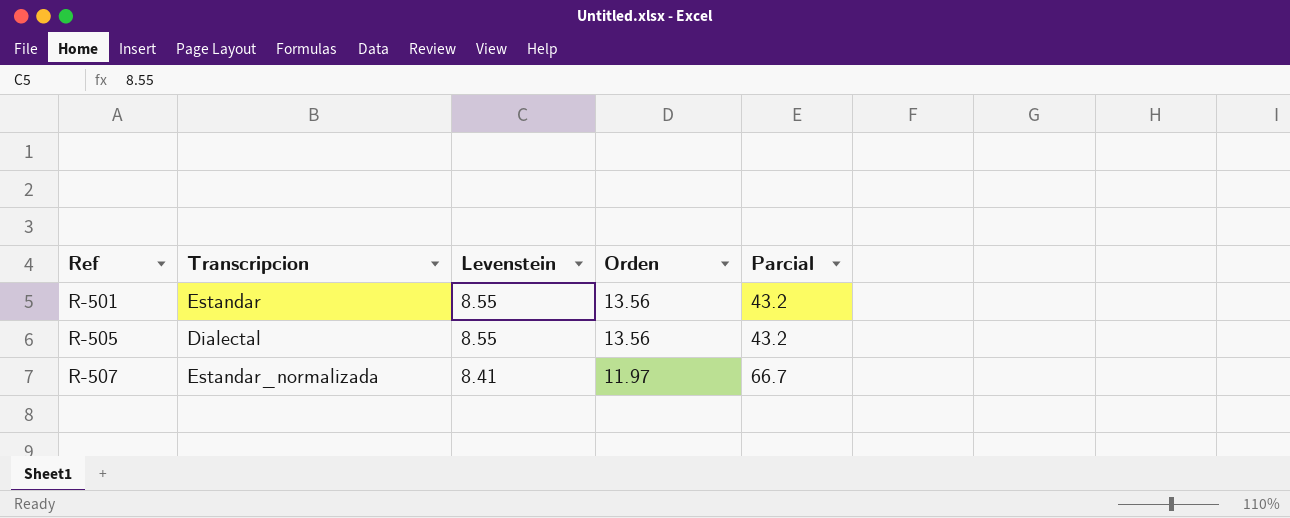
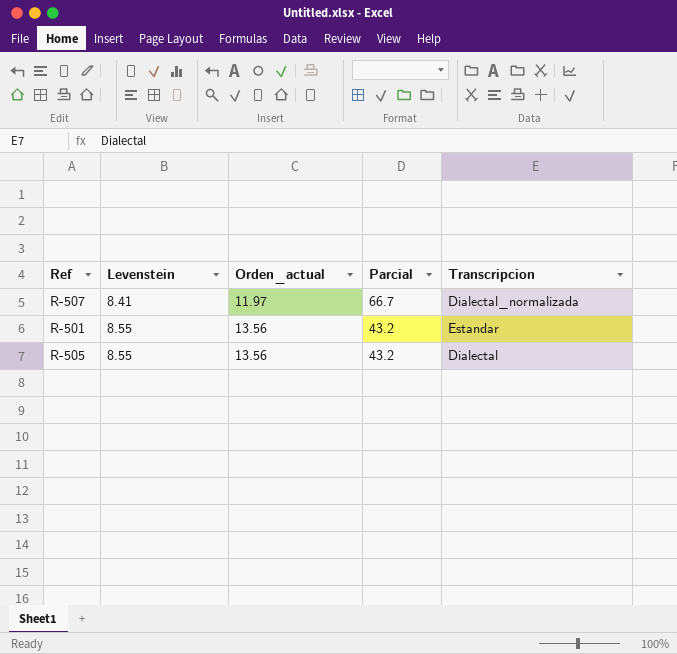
row order: Ref ascending -> Levenstein ascending
column name: Orden -> Orden_actual
column Transcripcion | position: 2 -> 5
R-507 | Transcripcion: Estandar_normalizada -> Dialectal_normalizada

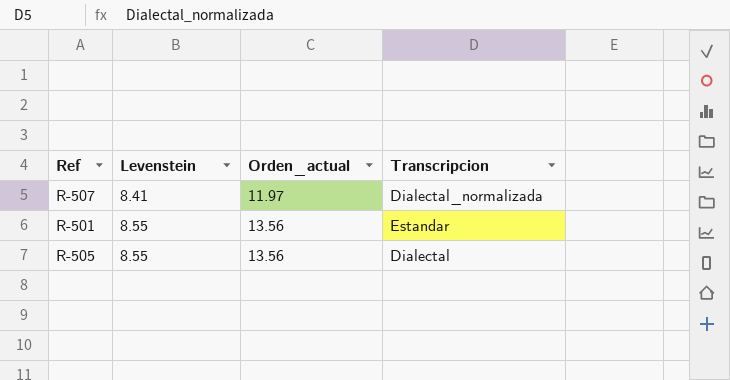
column Parcial | position: 4 -> none

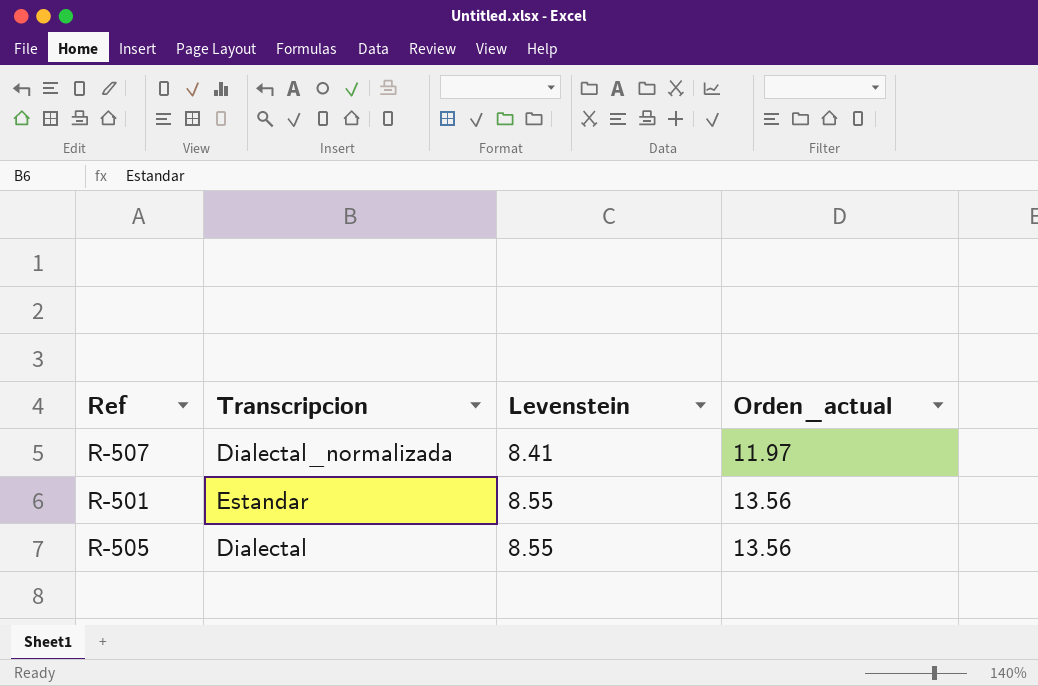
column Transcripcion | position: 4 -> 2

